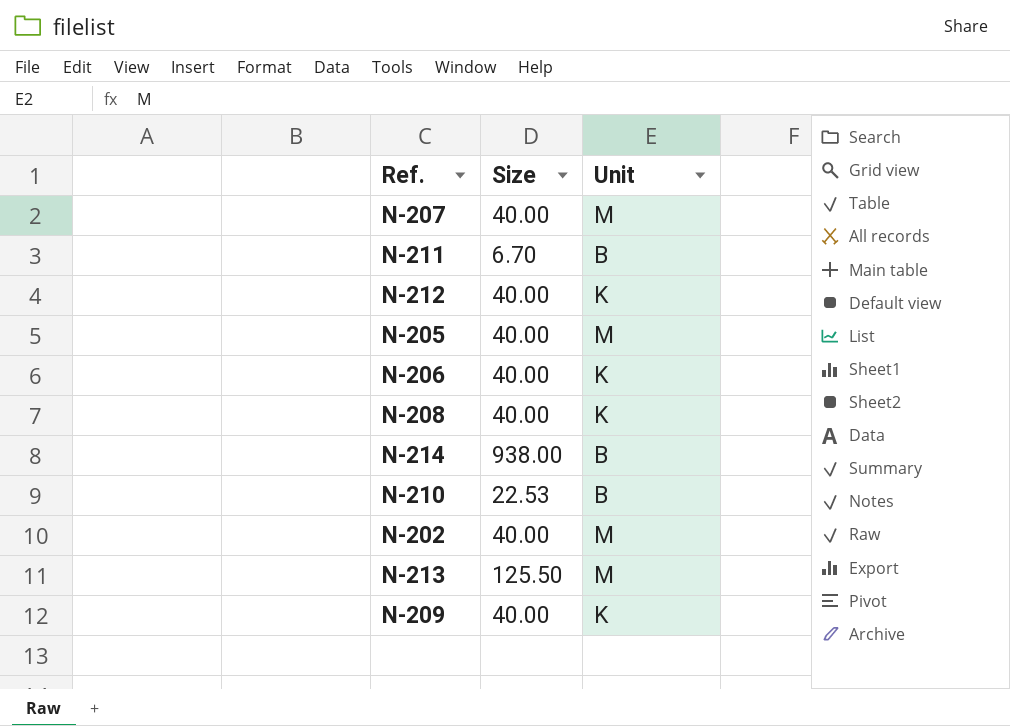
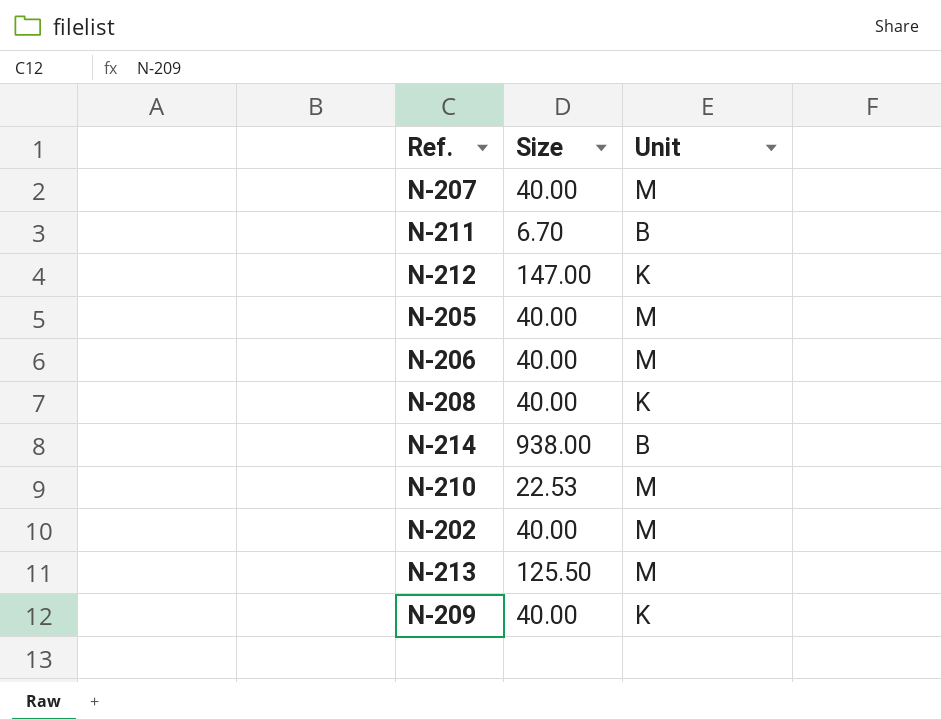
N-212 | Size: 40.00 -> 147.00
N-206 | Unit: K -> M
N-210 | Unit: B -> M

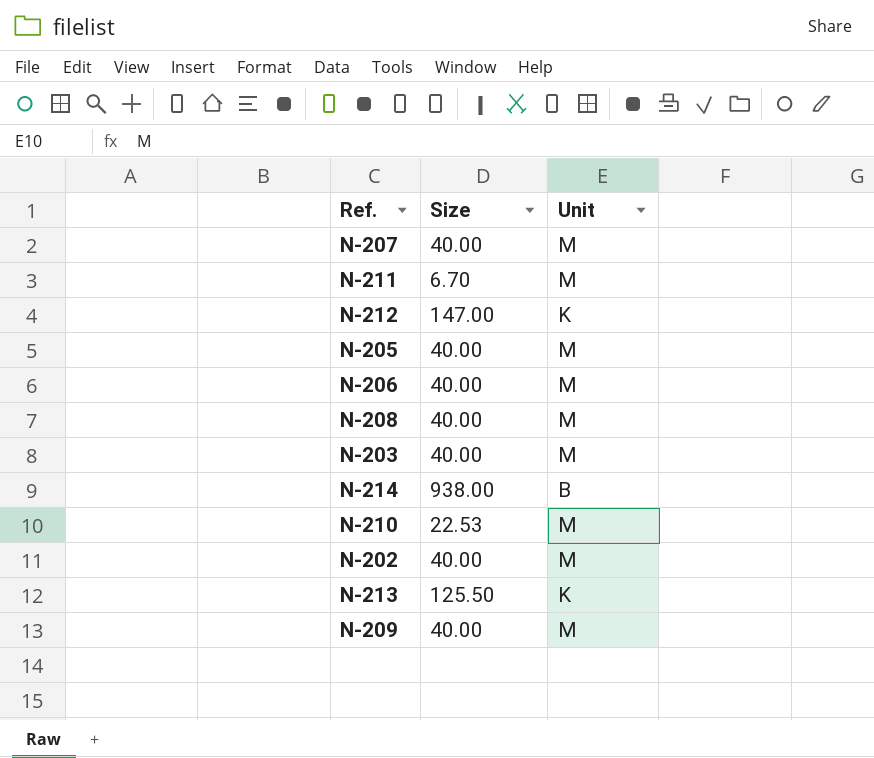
N-211 | Unit: B -> M
N-208 | Unit: K -> M
row N-203: none -> 40.00 | M
N-213 | Unit: M -> K
N-209 | Unit: K -> M

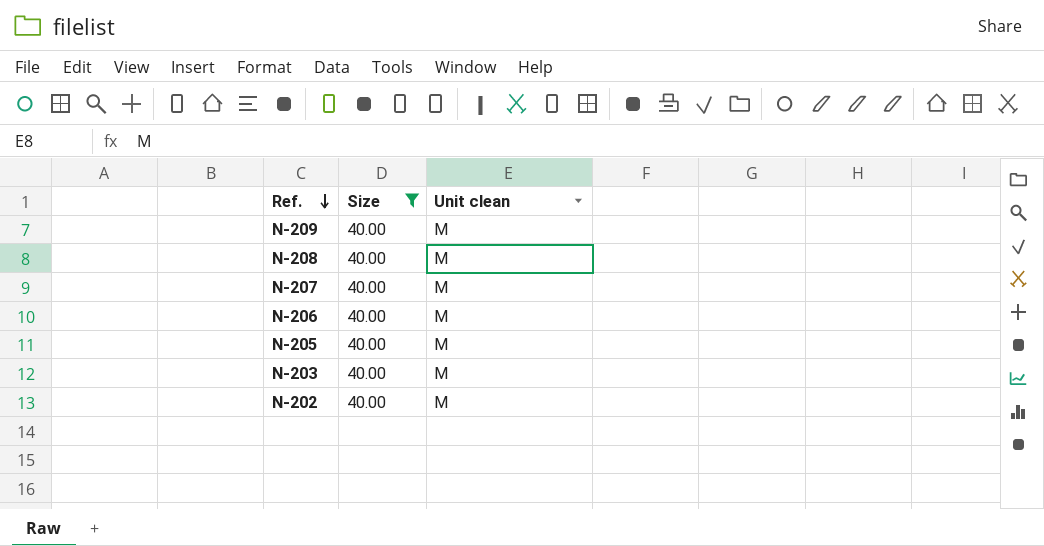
filter: none -> Size = 40.00
row order: none -> Ref. descending
column name: Unit -> Unit clean

